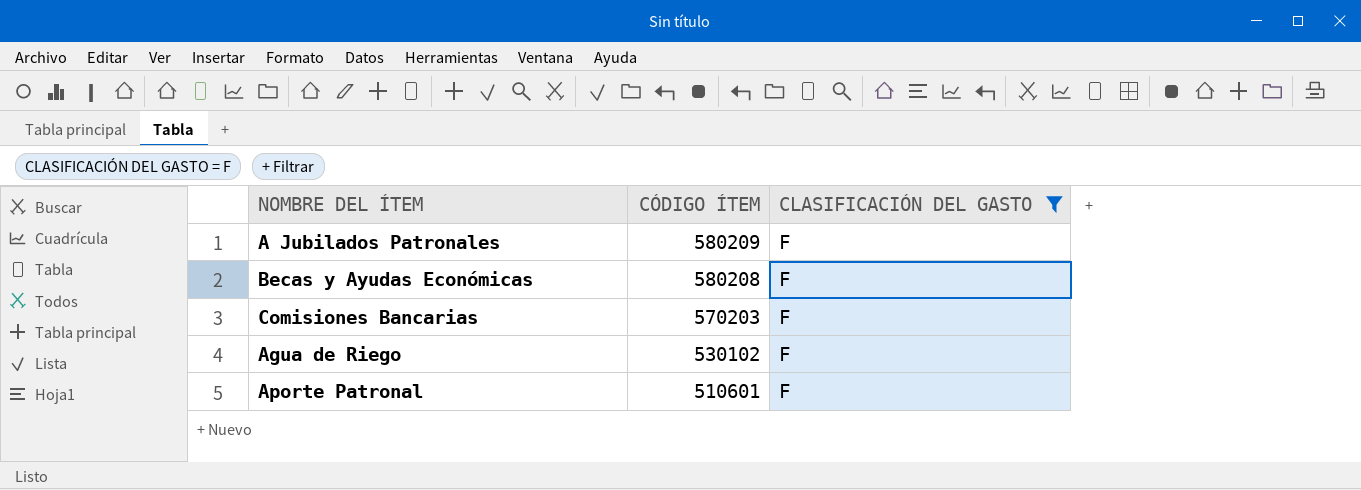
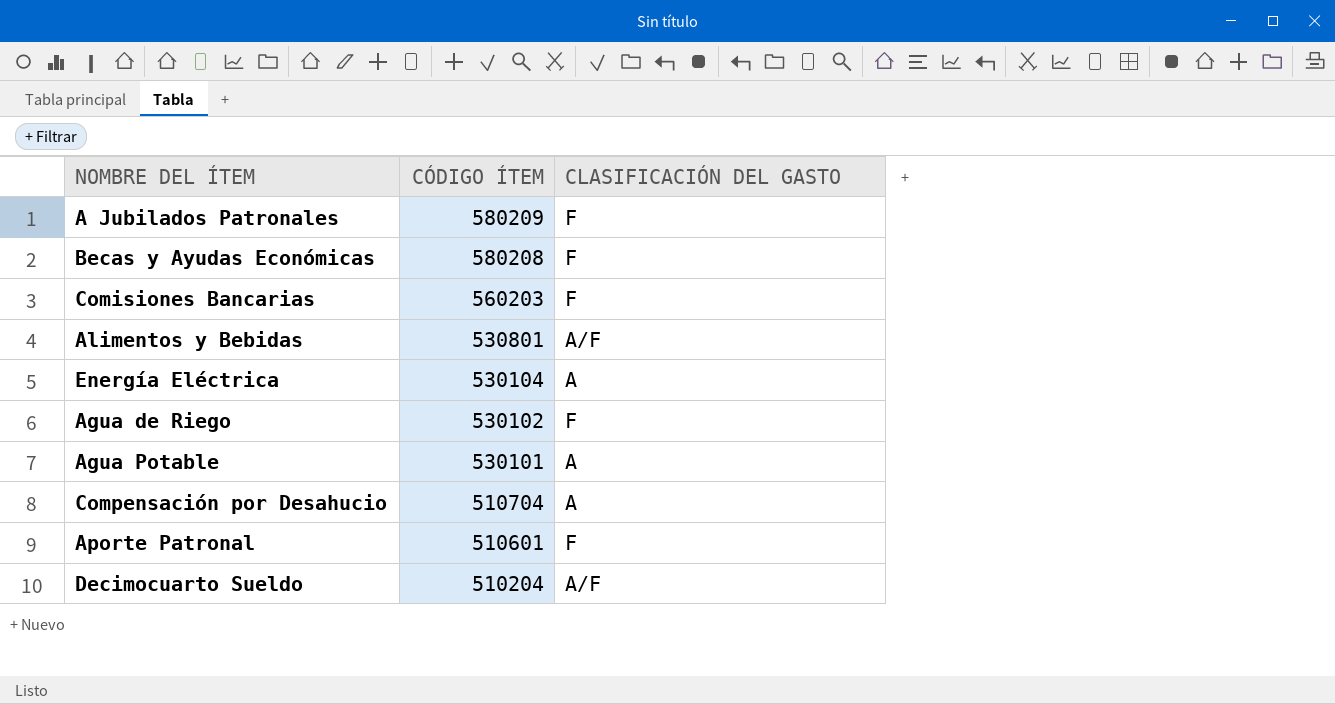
filter: CLASIFICACIÓN DEL GASTO = F -> none
Comisiones Bancarias | CÓDIGO ÍTEM: 570203 -> 560203

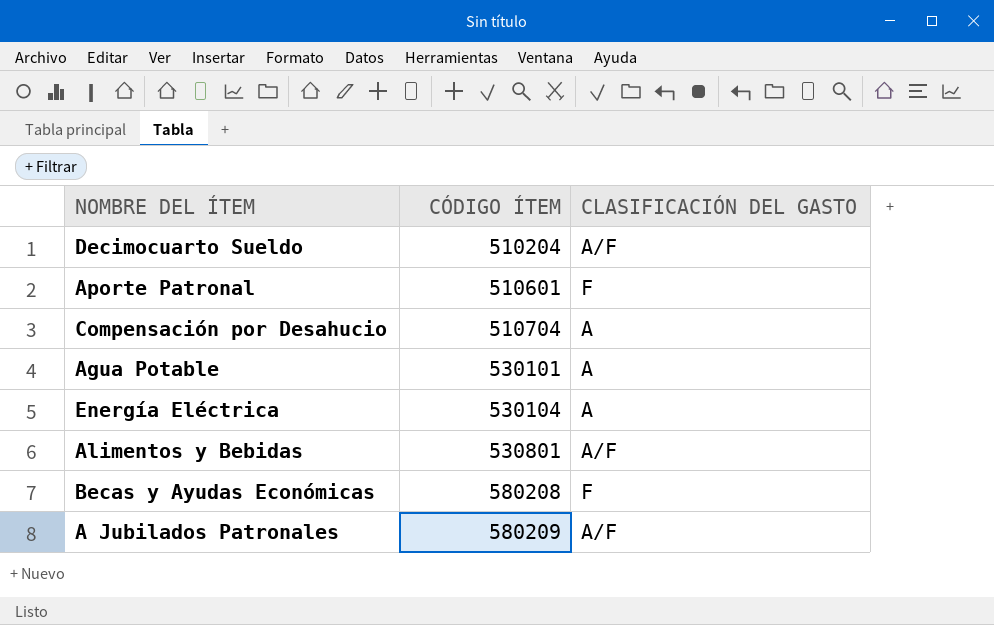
row order: CÓDIGO ÍTEM descending -> CÓDIGO ÍTEM ascending
row Comisiones Bancarias: 560203 | F -> none
row Agua de Riego: 530102 | F -> none
A Jubilados Patronales | CLASIFICACIÓN DEL GASTO: F -> A/F

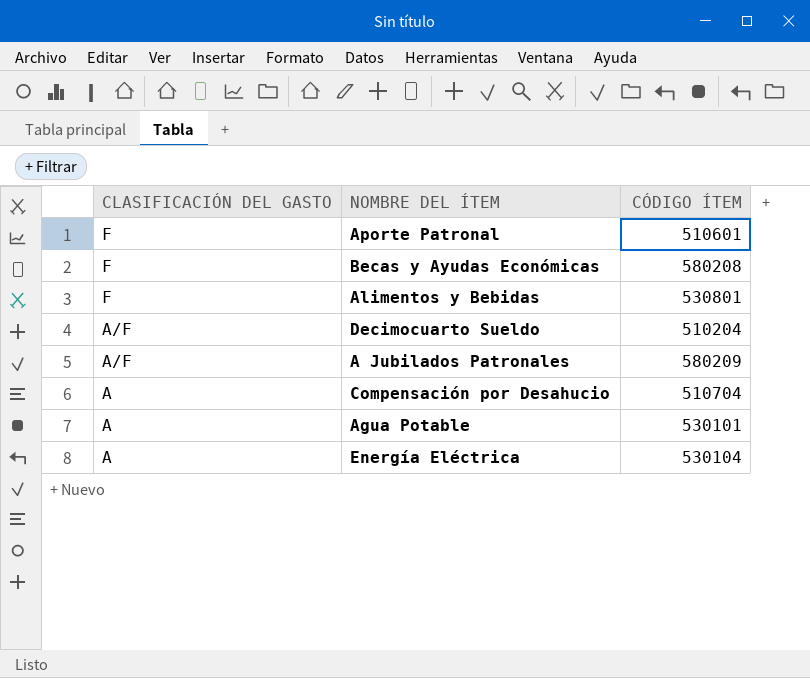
row order: CÓDIGO ÍTEM ascending -> CLASIFICACIÓN DEL GASTO descending
column CLASIFICACIÓN DEL GASTO | position: 3 -> 1
Alimentos y Bebidas | CLASIFICACIÓN DEL GASTO: A/F -> F

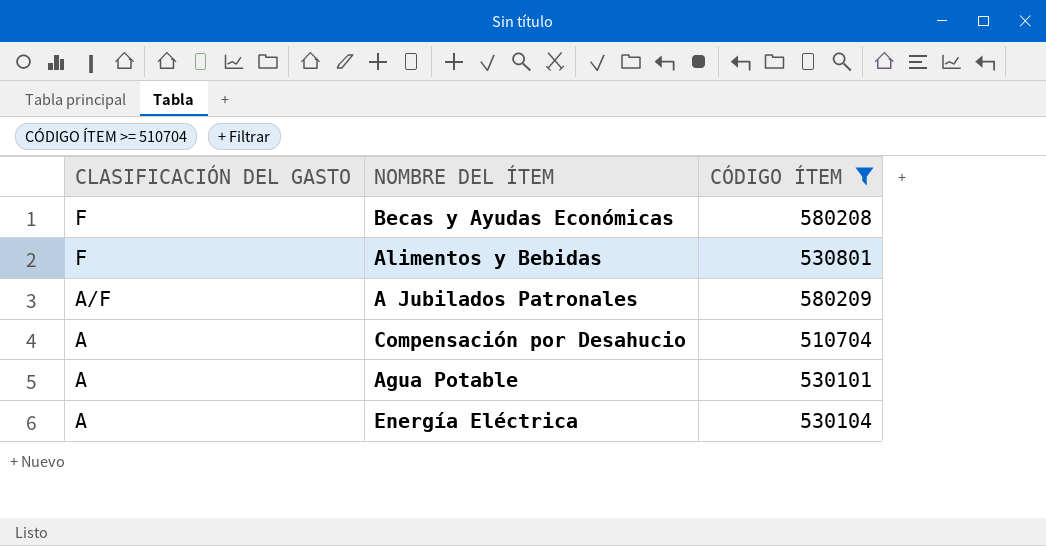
filter: none -> CÓDIGO ÍTEM >= 510704

